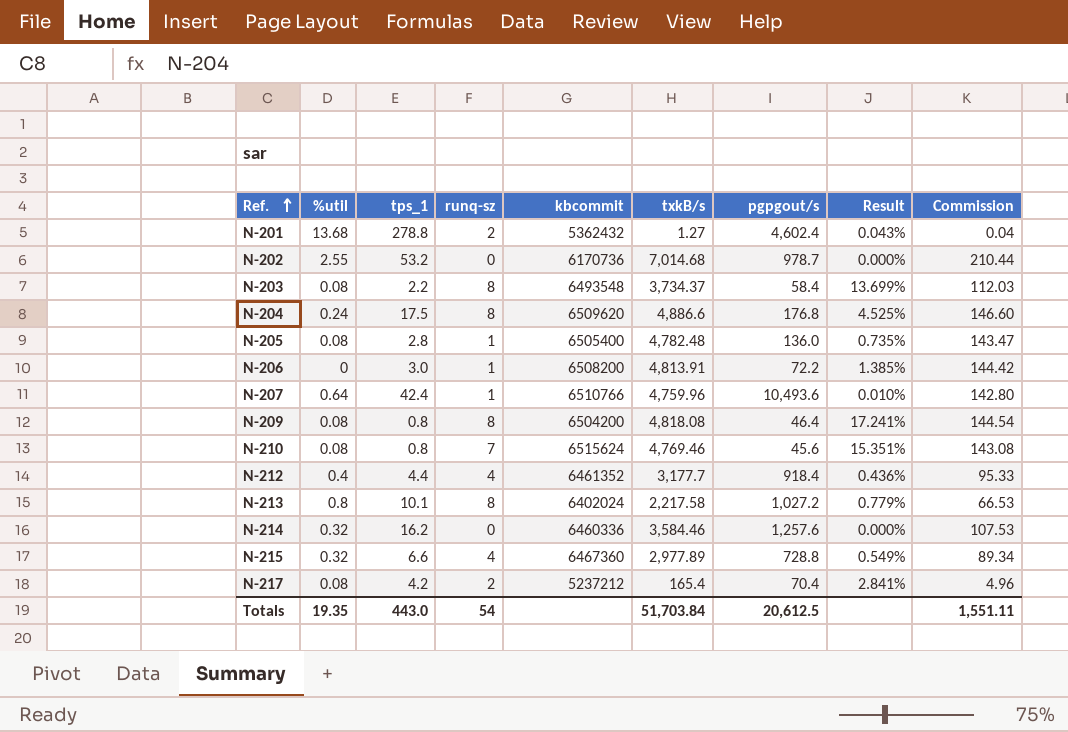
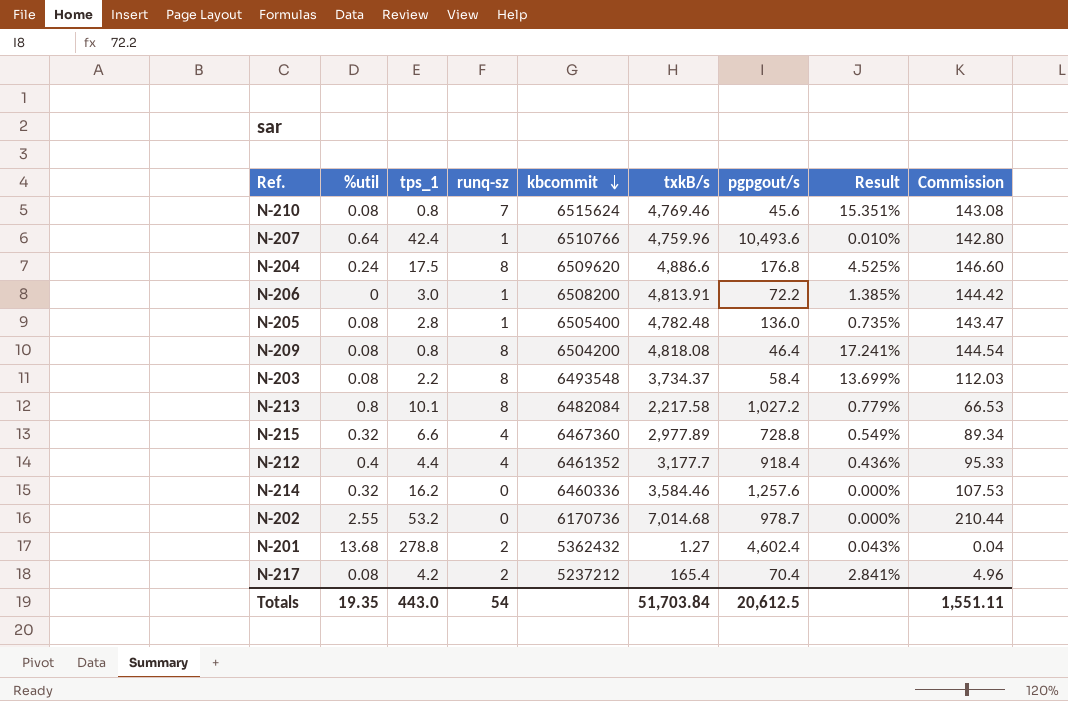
row order: Ref. ascending -> kbcommit descending
N-213 | kbcommit: 6402024 -> 6482084

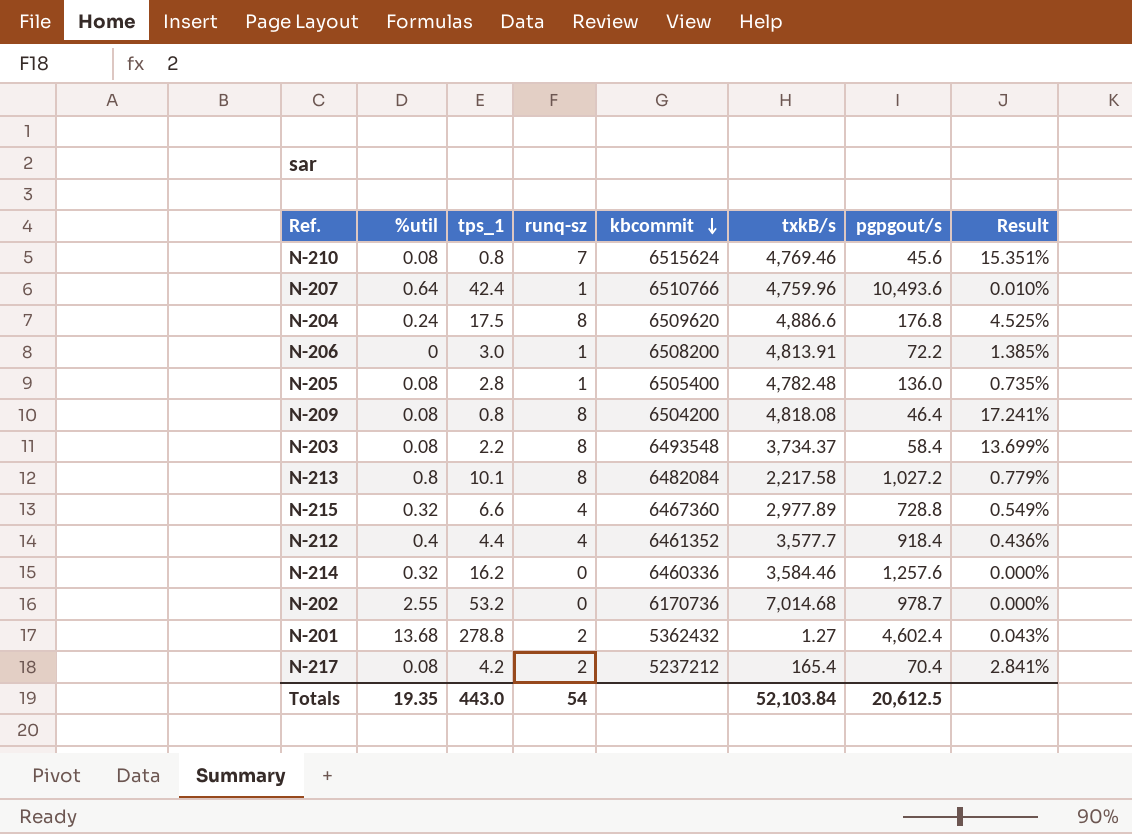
column Commission | formula: [txkB/s] * 0.03 -> none
N-212 | txkB/s: 3,177.7 -> 3,577.7
Totals | txkB/s: 51,703.84 -> 52,103.84

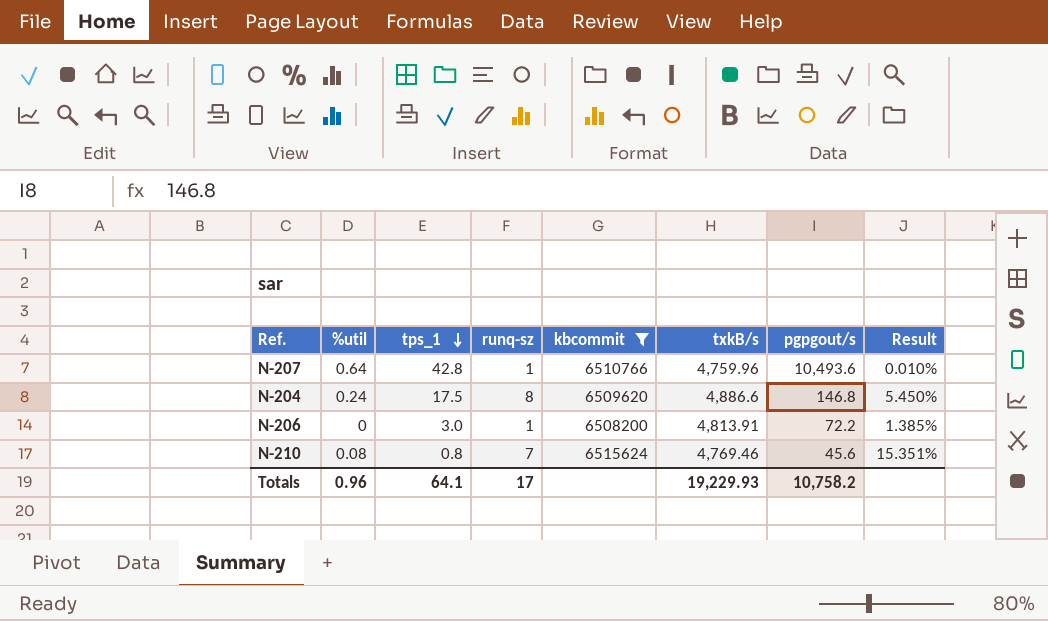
filter: none -> kbcommit >= 6508200
row order: kbcommit descending -> tps_1 descending
N-207 | tps_1: 42.4 -> 42.8
N-204 | pgpgout/s: 176.8 -> 146.8
N-204 | Result: 4.525% -> 5.450%
Totals | %util: 19.35 -> 0.96
Totals | tps_1: 443.0 -> 64.1
Totals | runq-sz: 54 -> 17
Totals | txkB/s: 52,103.84 -> 19,229.93
Totals | pgpgout/s: 20,612.5 -> 10,758.2

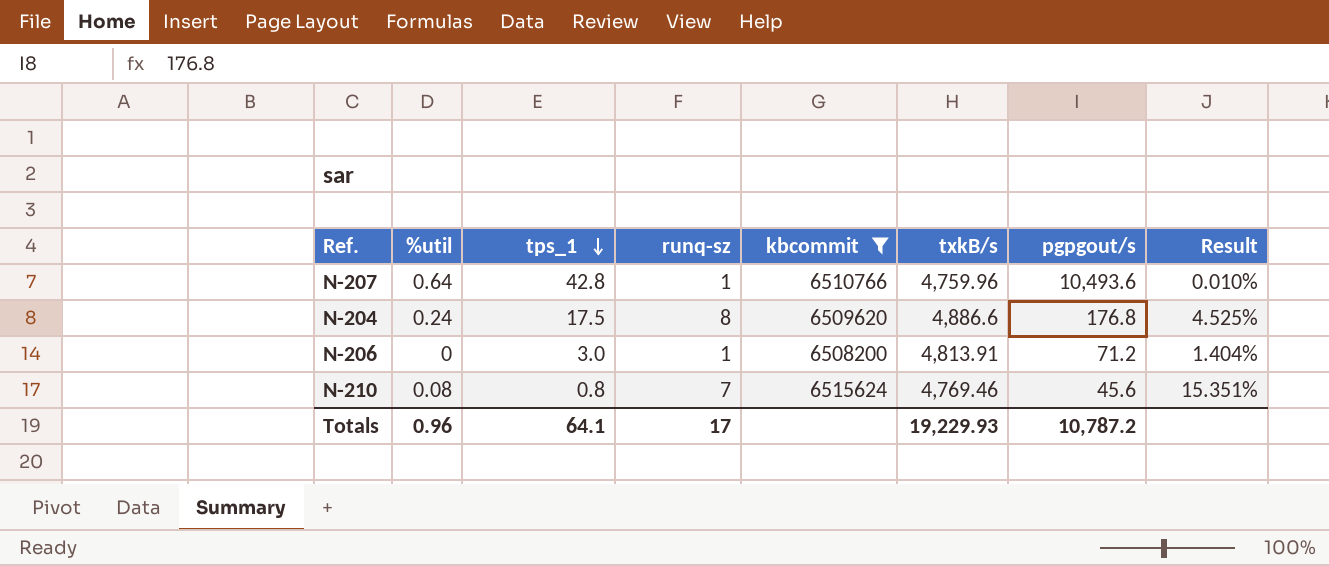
N-204 | pgpgout/s: 146.8 -> 176.8
N-204 | Result: 5.450% -> 4.525%
N-206 | pgpgout/s: 72.2 -> 71.2
N-206 | Result: 1.385% -> 1.404%
Totals | pgpgout/s: 10,758.2 -> 10,787.2

